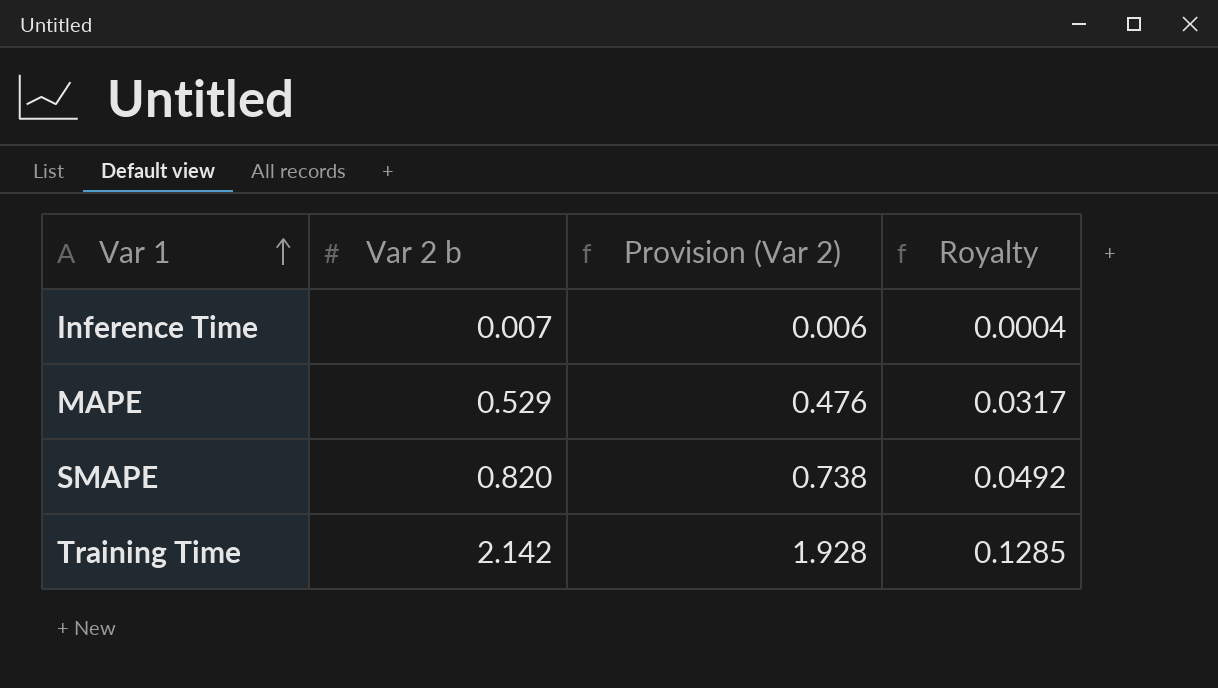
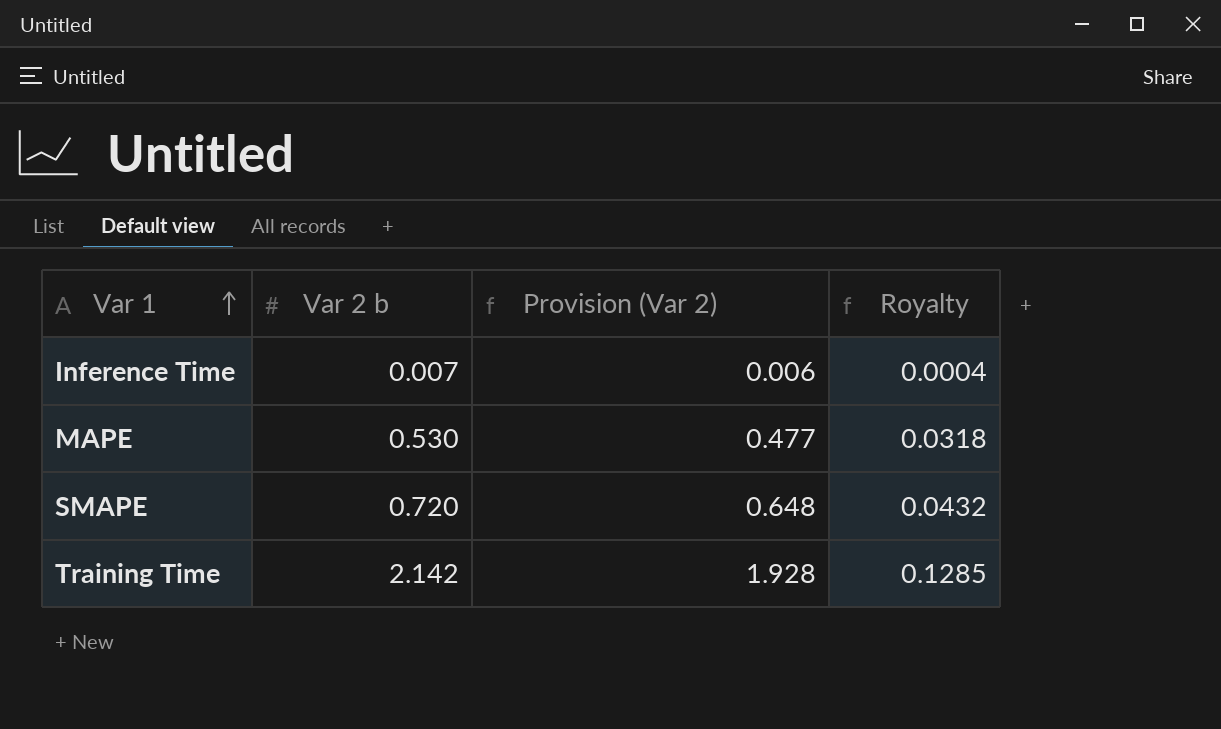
MAPE | Var 2 b: 0.529 -> 0.530
MAPE | Provision (Var 2): 0.476 -> 0.477
MAPE | Royalty: 0.0317 -> 0.0318
SMAPE | Var 2 b: 0.820 -> 0.720
SMAPE | Provision (Var 2): 0.738 -> 0.648
SMAPE | Royalty: 0.0492 -> 0.0432

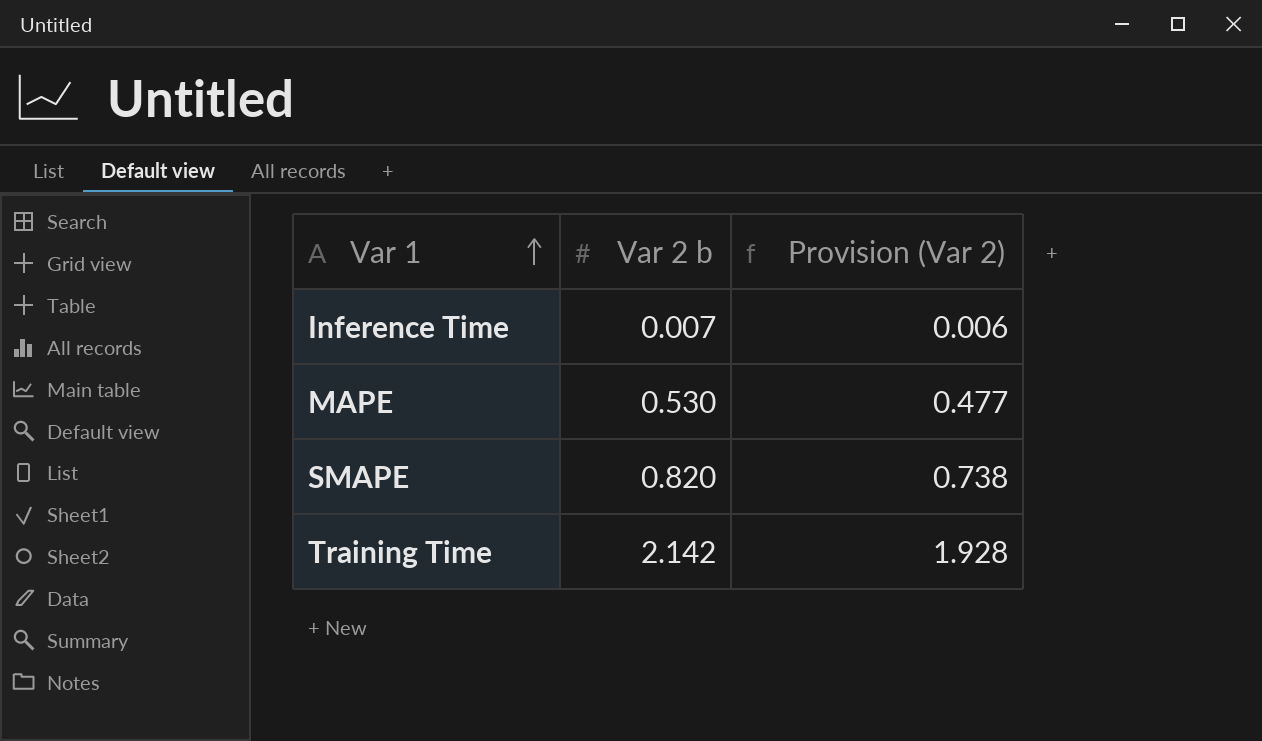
column Royalty | formula: [Var 2 b] * 0.06 -> none
SMAPE | Var 2 b: 0.720 -> 0.820
SMAPE | Provision (Var 2): 0.648 -> 0.738

